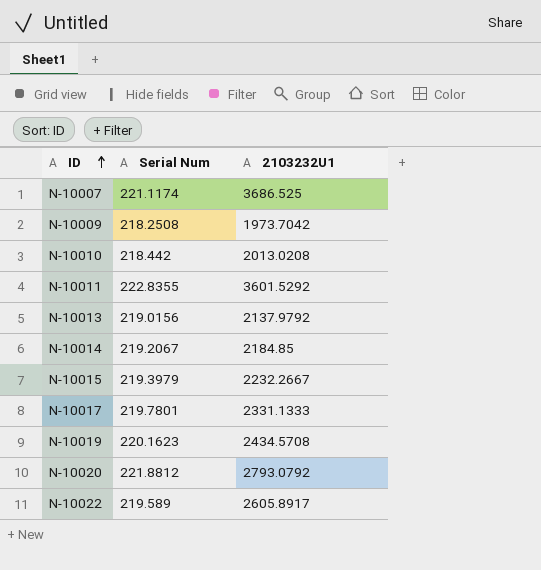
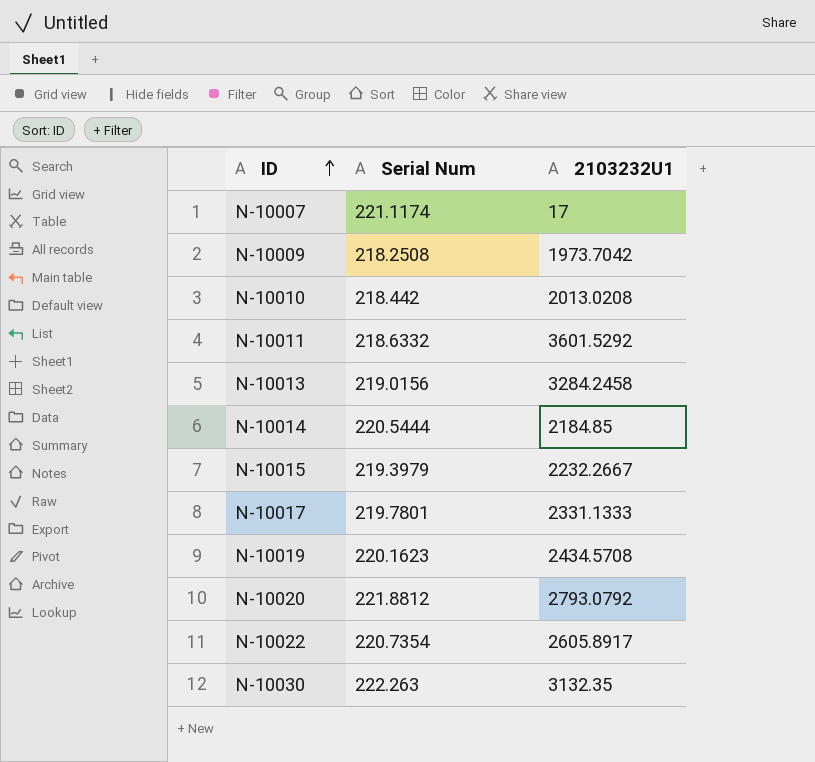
N-10007 | 2103232U1: 3686.525 -> 17
N-10011 | Serial Num: 222.8355 -> 218.6332
N-10013 | 2103232U1: 2137.9792 -> 3284.2458
N-10014 | Serial Num: 219.2067 -> 220.5444
N-10022 | Serial Num: 219.589 -> 220.7354
row N-10030: none -> 222.263 | 3132.35

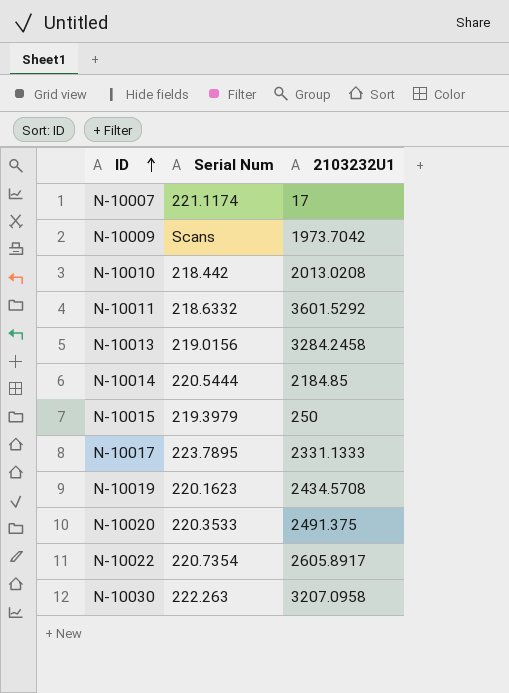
N-10009 | Serial Num: 218.2508 -> Scans
N-10015 | 2103232U1: 2232.2667 -> 250
N-10017 | Serial Num: 219.7801 -> 223.7895
N-10020 | Serial Num: 221.8812 -> 220.3533
N-10020 | 2103232U1: 2793.0792 -> 2491.375
N-10030 | 2103232U1: 3132.35 -> 3207.0958

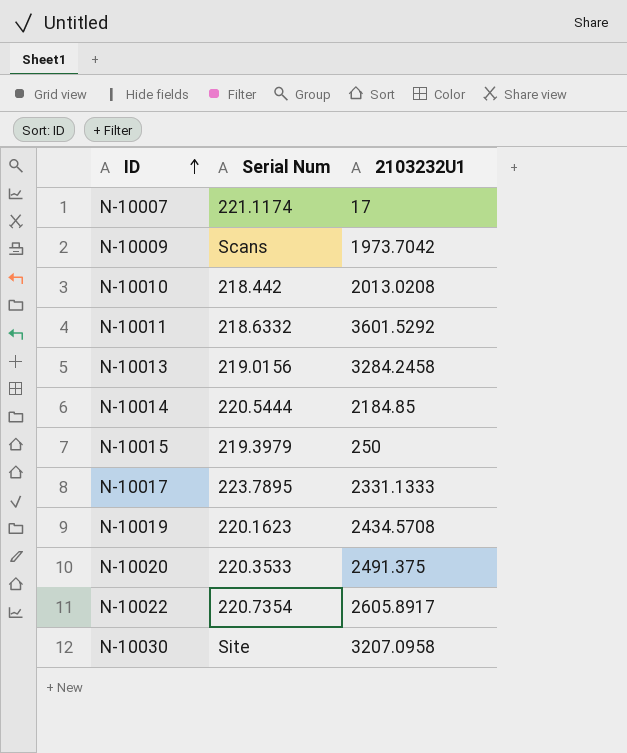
N-10030 | Serial Num: 222.263 -> Site

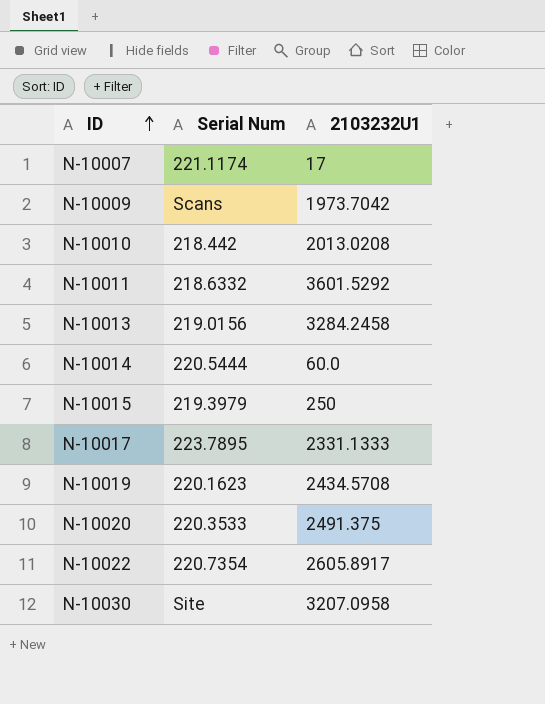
N-10014 | 2103232U1: 2184.85 -> 60.0

